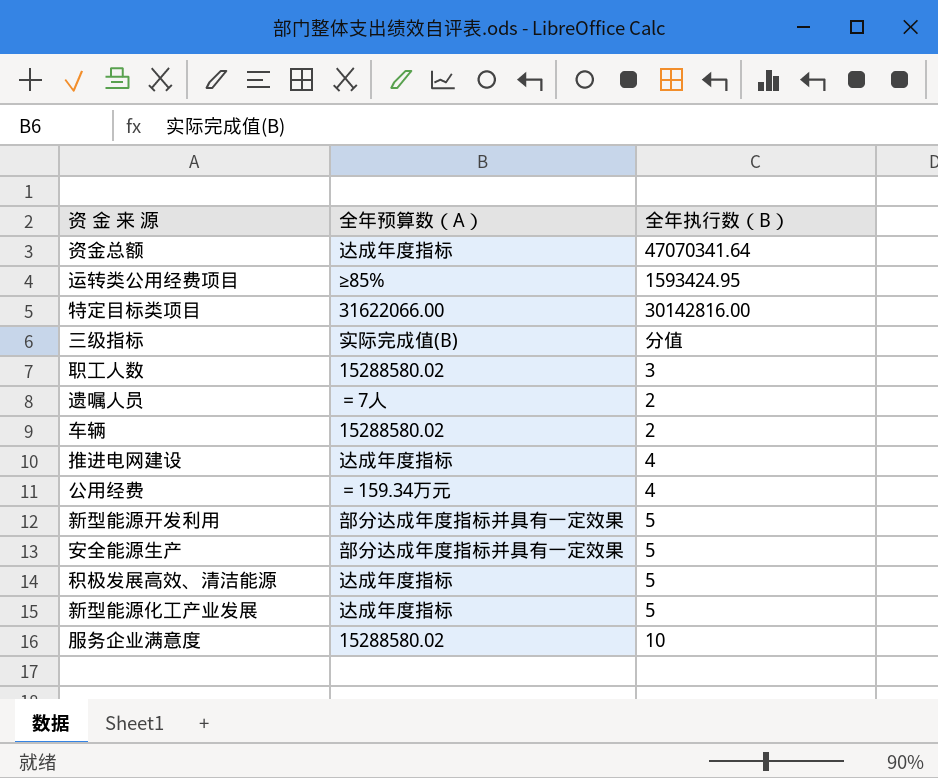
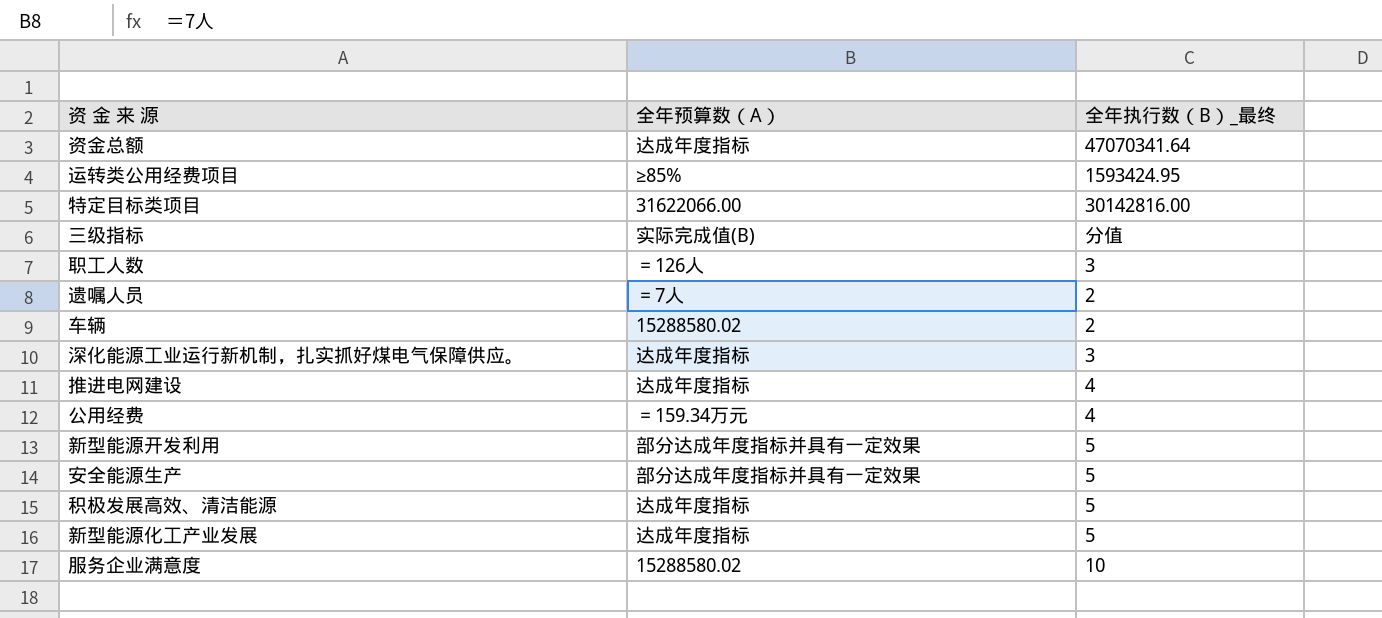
column name: 全年执行数（B） -> 全年执行数（B）_最终
职工人数 | 全年预算数（A）: 15288580.02 -> ＝126人
row 深化能源工业运行新机制，扎实抓好煤电气保障供应。: none -> 达成年度指标 | 3

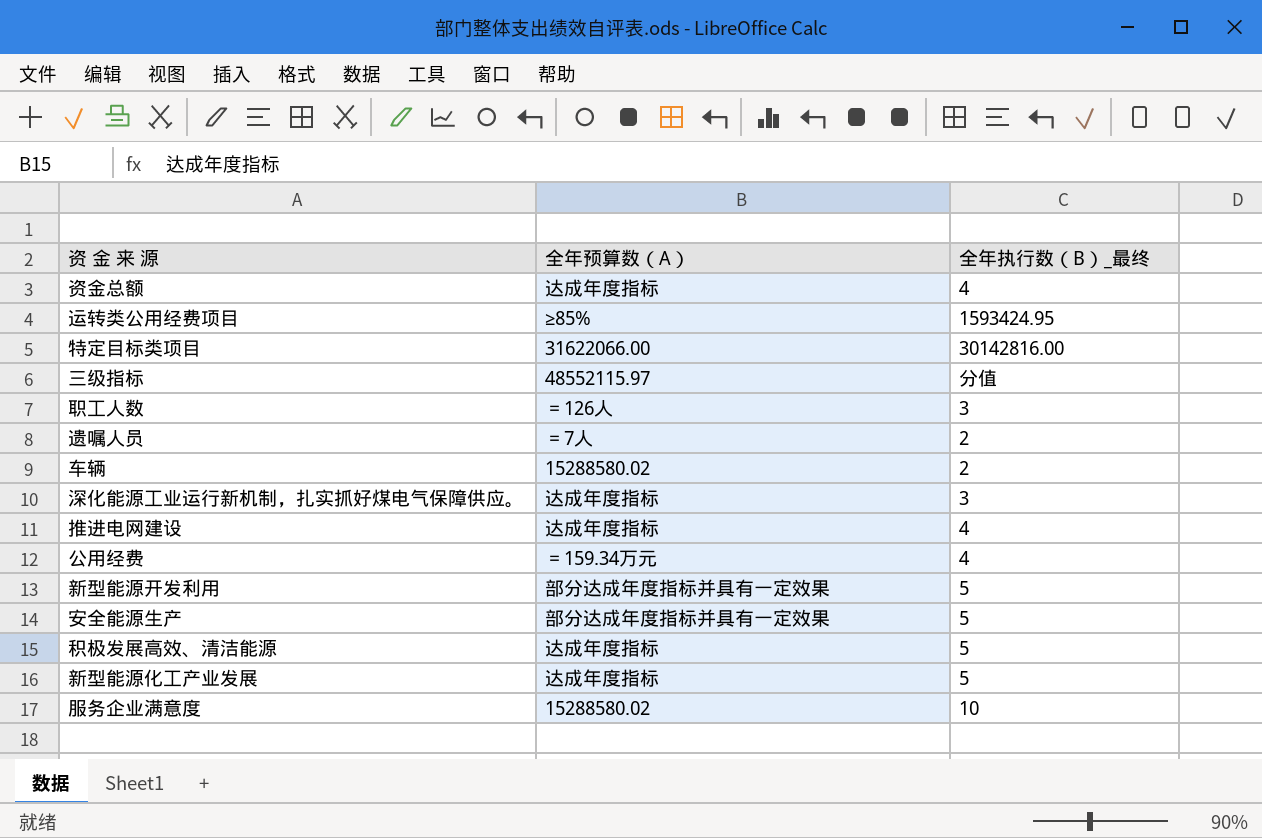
资金总额 | 全年执行数（B）_最终: 47070341.64 -> 4
三级指标 | 全年预算数（A）: 实际完成值(B) -> 48552115.97

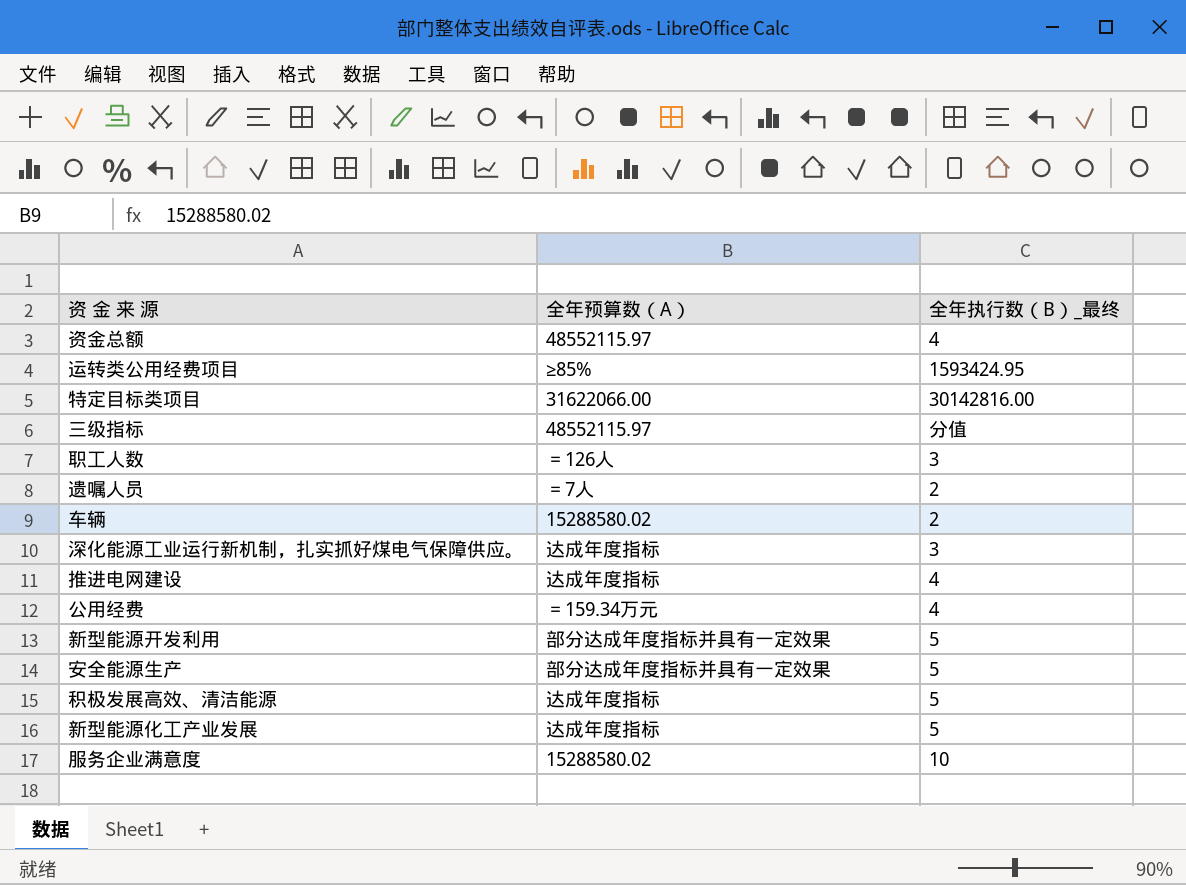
资金总额 | 全年预算数（A）: 达成年度指标 -> 48552115.97

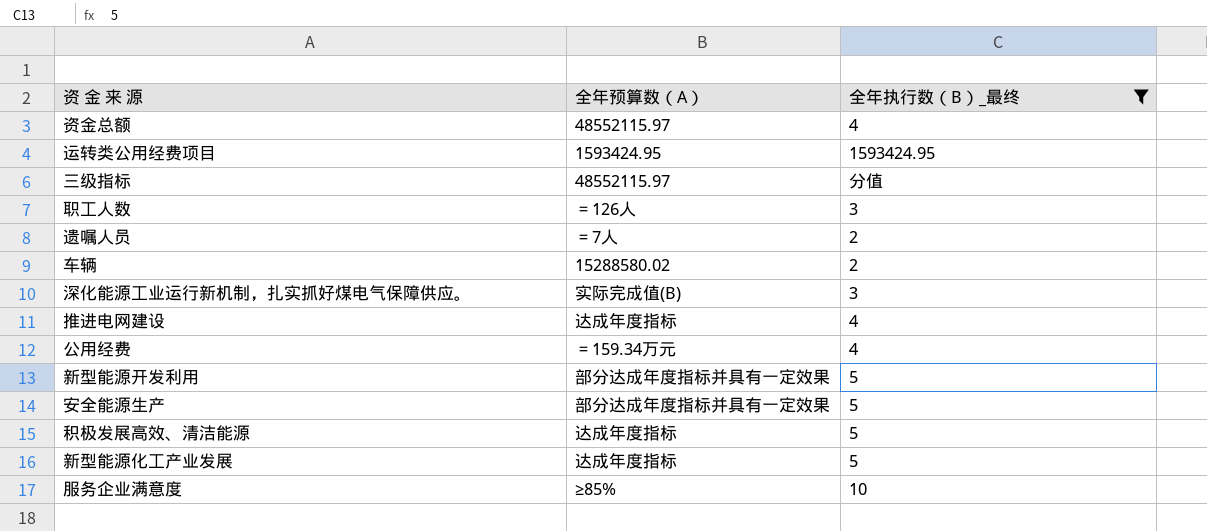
filter: none -> 全年执行数（B）_最终 != 30142816.00
运转类公用经费项目 | 全年预算数（A）: ≥85% -> 1593424.95
深化能源工业运行新机制，扎实抓好煤电气保障供应。 | 全年预算数（A）: 达成年度指标 -> 实际完成值(B)
服务企业满意度 | 全年预算数（A）: 15288580.02 -> ≥85%

